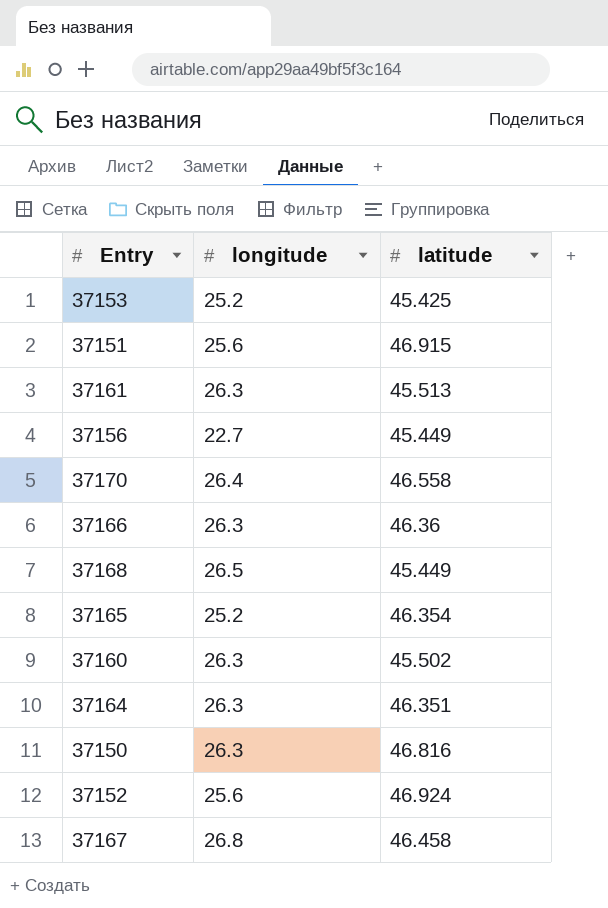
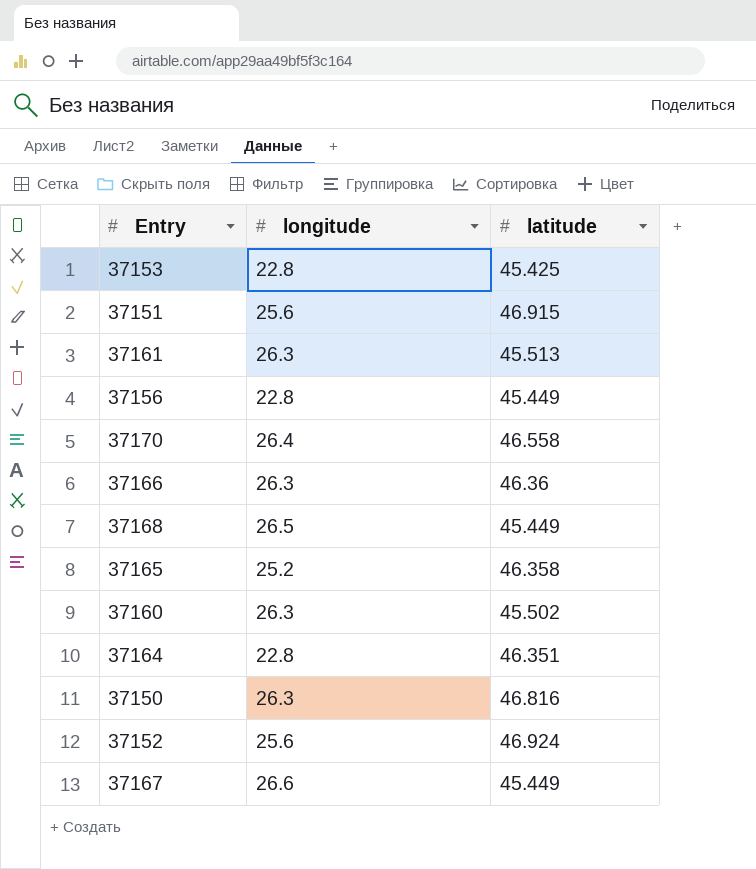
37153 | longitude: 25.2 -> 22.8
37156 | longitude: 22.7 -> 22.8
37165 | latitude: 46.354 -> 46.358
37164 | longitude: 26.3 -> 22.8
37167 | longitude: 26.8 -> 26.6
37167 | latitude: 46.458 -> 45.449

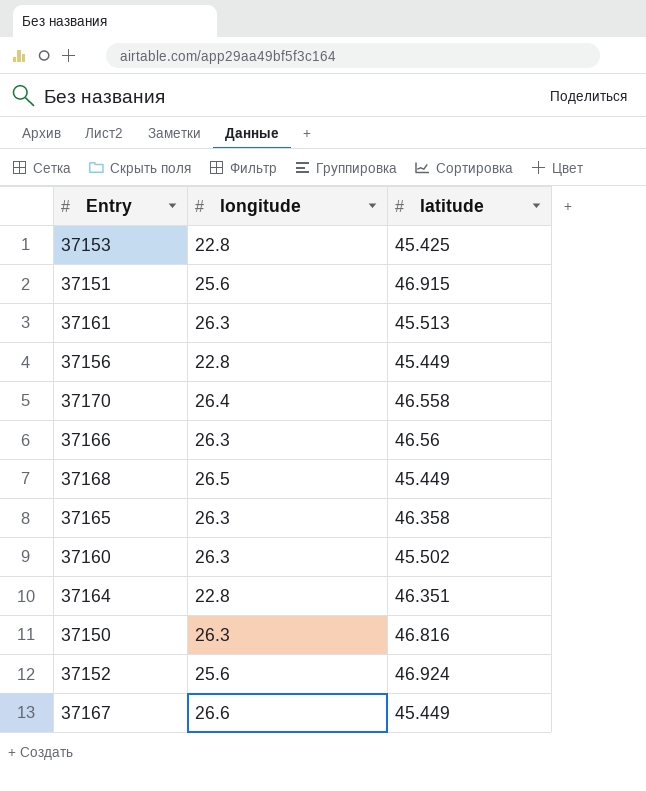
37166 | latitude: 46.36 -> 46.56
37165 | longitude: 25.2 -> 26.3

